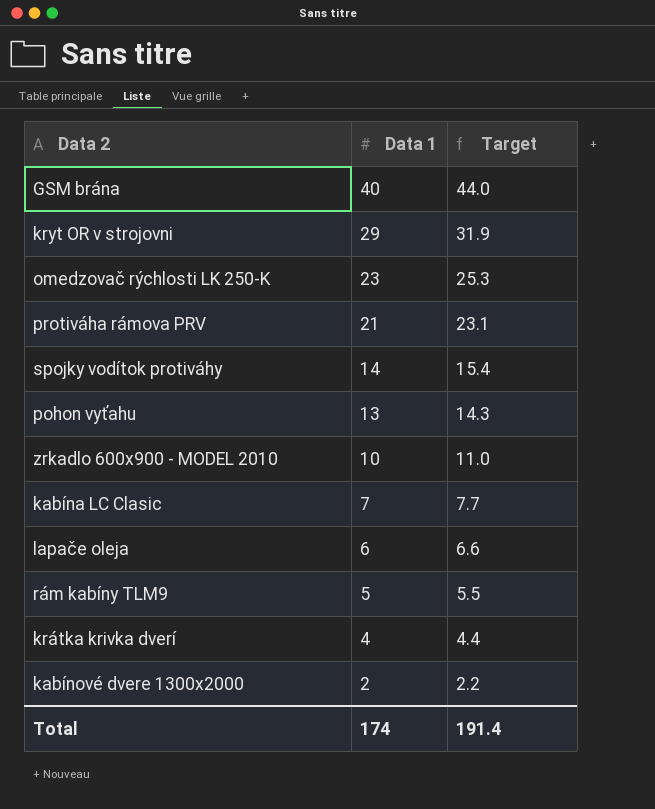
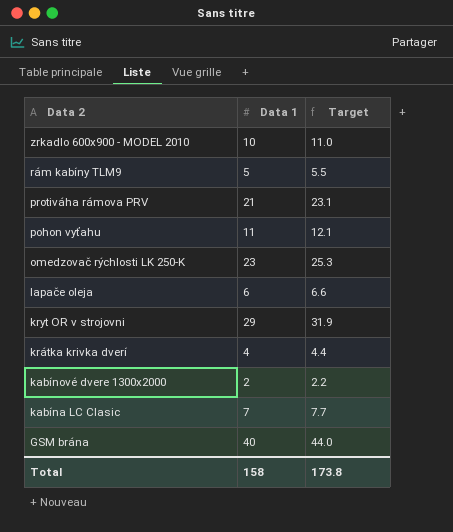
row order: Data 1 descending -> Data 2 descending
row spojky vodítok protiváhy: 14 | 15.4 -> none
pohon vyťahu | Data 1: 13 -> 11
pohon vyťahu | Target: 14.3 -> 12.1
Total | Data 1: 174 -> 158
Total | Target: 191.4 -> 173.8

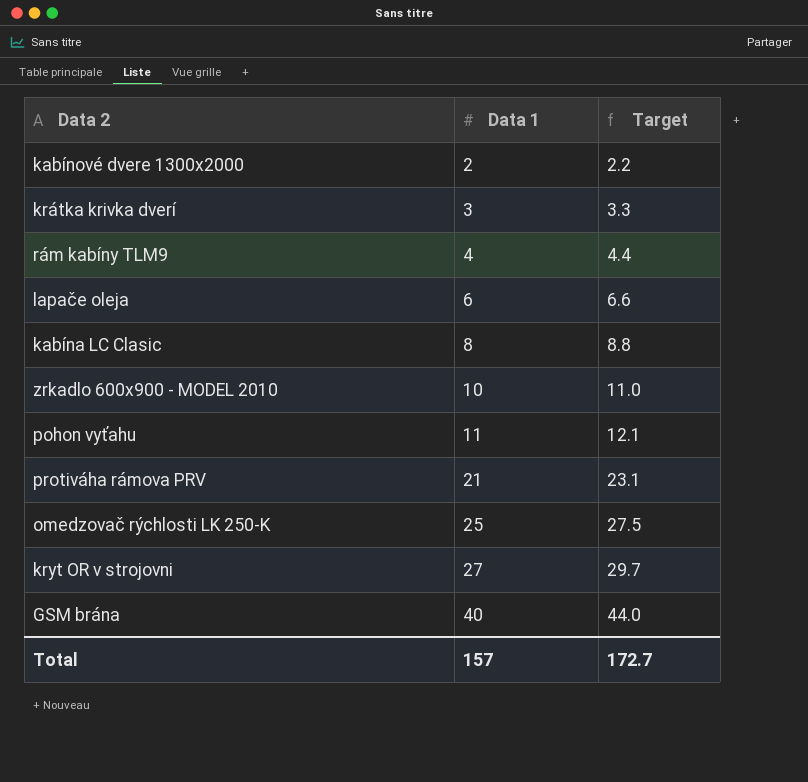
row order: Data 2 descending -> Data 1 ascending
krátka krivka dverí | Data 1: 4 -> 3
krátka krivka dverí | Target: 4.4 -> 3.3
rám kabíny TLM9 | Data 1: 5 -> 4
rám kabíny TLM9 | Target: 5.5 -> 4.4
kabína LC Clasic | Data 1: 7 -> 8
kabína LC Clasic | Target: 7.7 -> 8.8
omedzovač rýchlosti LK 250-K | Data 1: 23 -> 25
omedzovač rýchlosti LK 250-K | Target: 25.3 -> 27.5
kryt OR v strojovni | Data 1: 29 -> 27
kryt OR v strojovni | Target: 31.9 -> 29.7
Total | Data 1: 158 -> 157
Total | Target: 173.8 -> 172.7

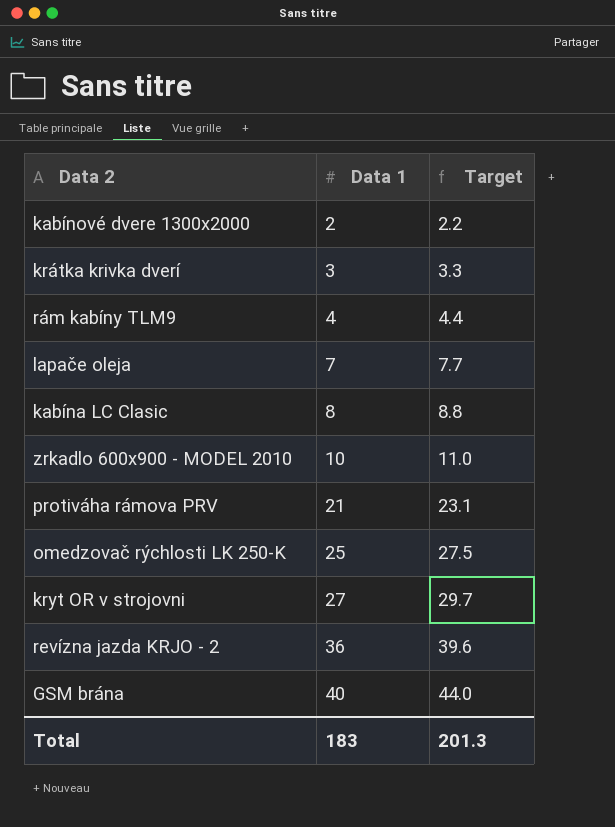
row pohon vyťahu: 11 | 12.1 -> none
lapače oleja | Data 1: 6 -> 7
lapače oleja | Target: 6.6 -> 7.7
row revízna jazda KRJO - 2: none -> 36 | 39.6
Total | Data 1: 157 -> 183
Total | Target: 172.7 -> 201.3

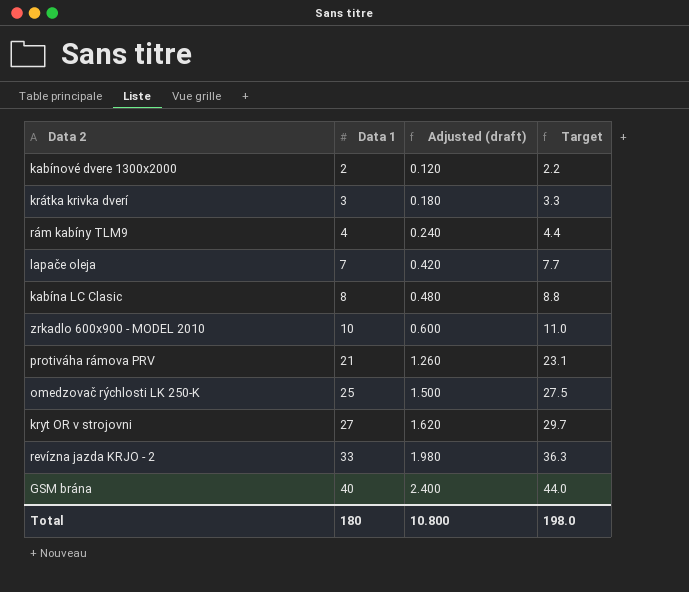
column Adjusted (draft) | formula: none -> [Data 1] * 0.06
revízna jazda KRJO - 2 | Data 1: 36 -> 33
revízna jazda KRJO - 2 | Target: 39.6 -> 36.3
Total | Data 1: 183 -> 180
Total | Target: 201.3 -> 198.0

